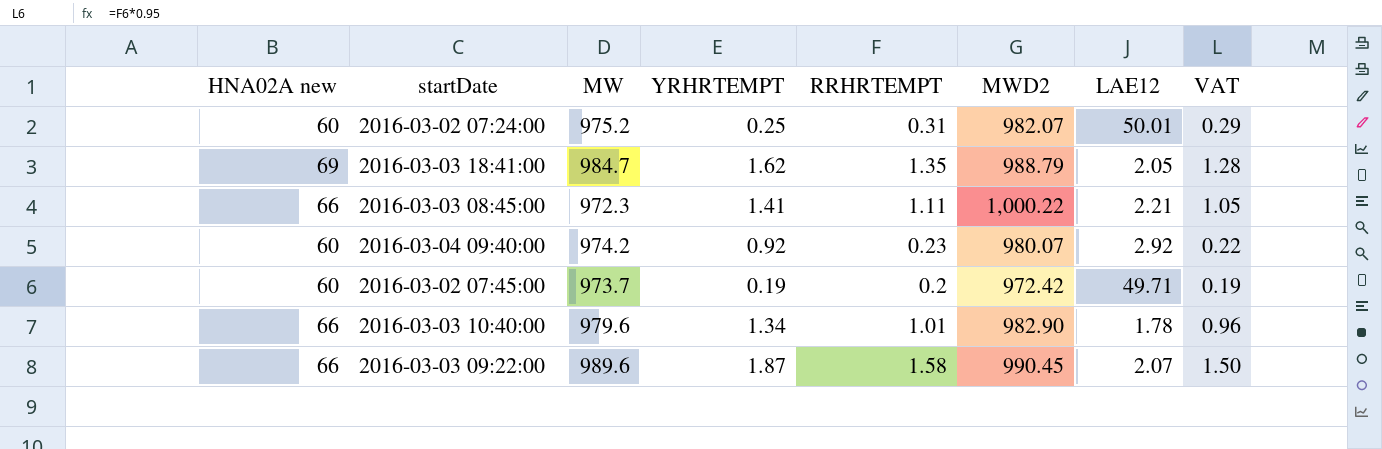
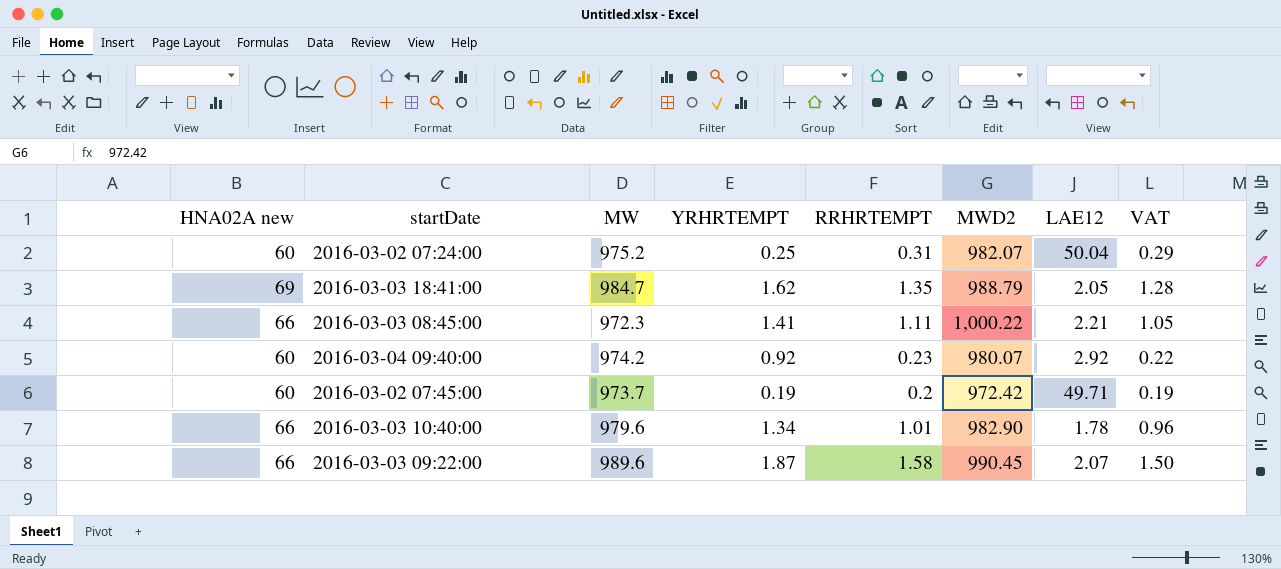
2016-03-02 07:24:00 | LAE12: 50.01 -> 50.04

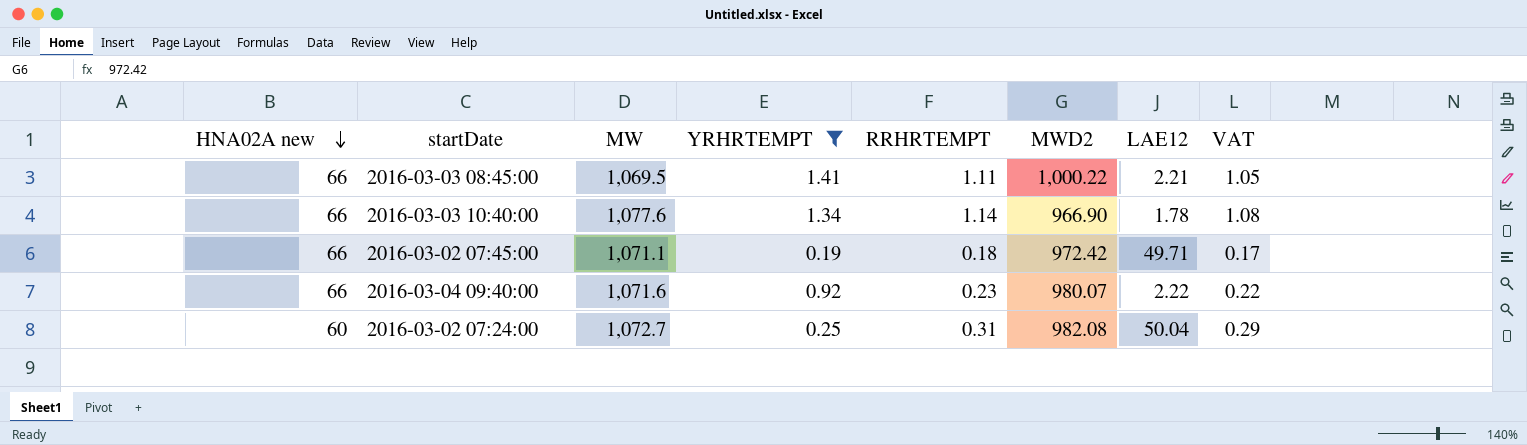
filter: none -> YRHRTEMPT <= 1.41
row order: none -> HNA02A new descending
2016-03-03 08:45:00 | MW: 972.3 -> 1,069.5
2016-03-03 10:40:00 | MW: 979.6 -> 1,077.6
2016-03-03 10:40:00 | RRHRTEMPT: 1.01 -> 1.14
2016-03-03 10:40:00 | MWD2: 982.90 -> 966.90
2016-03-03 10:40:00 | VAT: 0.96 -> 1.08
2016-03-02 07:45:00 | HNA02A new: 60 -> 66
2016-03-02 07:45:00 | MW: 973.7 -> 1,071.1
2016-03-02 07:45:00 | RRHRTEMPT: 0.2 -> 0.18
2016-03-02 07:45:00 | VAT: 0.19 -> 0.17
2016-03-04 09:40:00 | HNA02A new: 60 -> 66
2016-03-04 09:40:00 | MW: 974.2 -> 1,071.6
2016-03-04 09:40:00 | LAE12: 2.92 -> 2.22
2016-03-02 07:24:00 | MW: 975.2 -> 1,072.7
2016-03-02 07:24:00 | MWD2: 982.07 -> 982.08

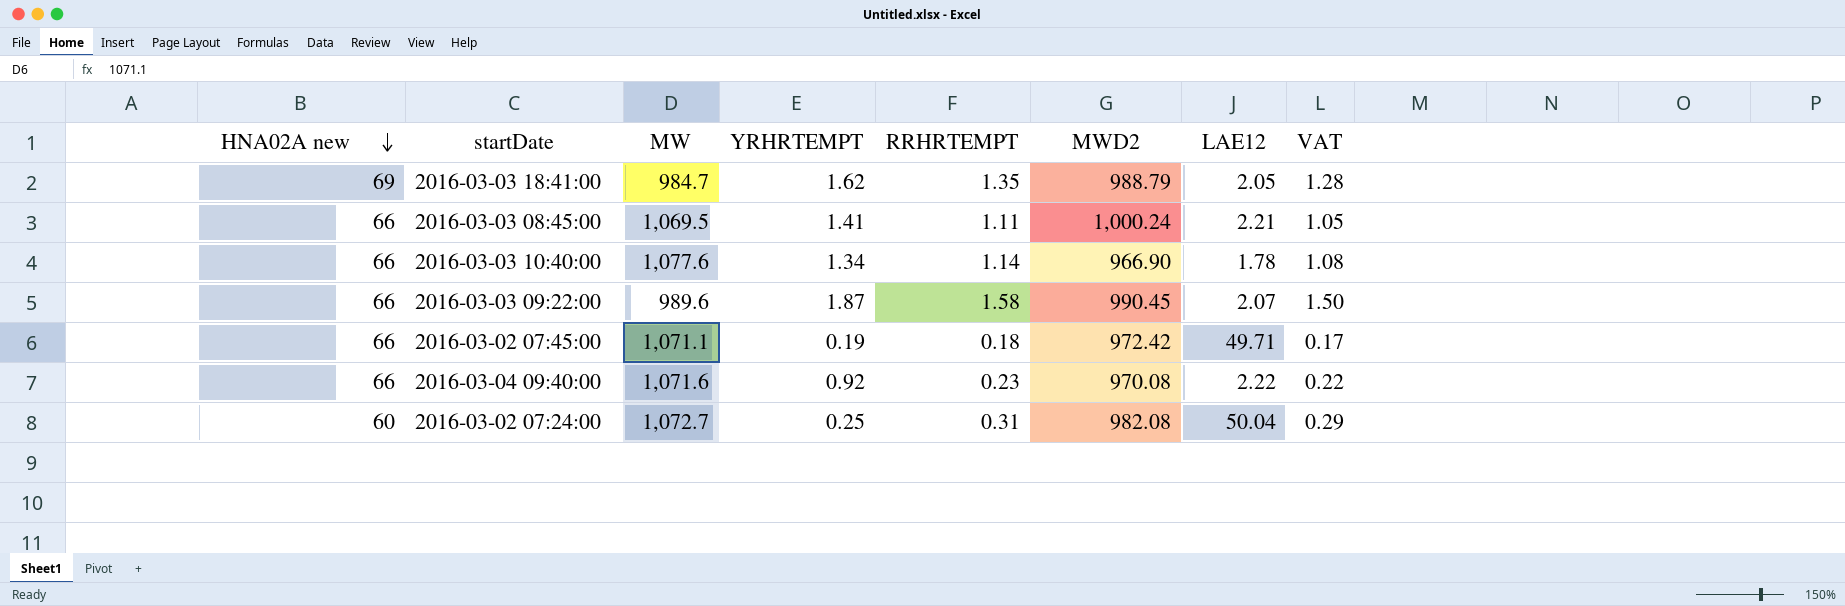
filter: YRHRTEMPT <= 1.41 -> none
2016-03-03 08:45:00 | MWD2: 1,000.22 -> 1,000.24
2016-03-04 09:40:00 | MWD2: 980.07 -> 970.08

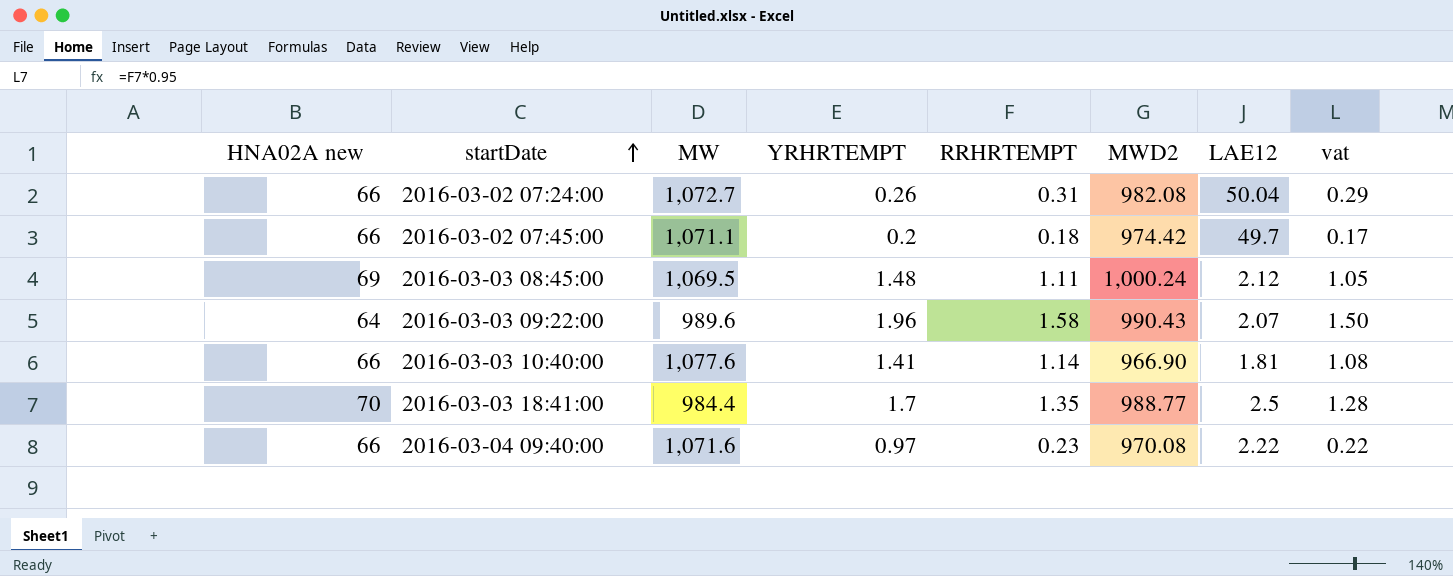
row order: HNA02A new descending -> startDate ascending
column name: VAT -> vat
2016-03-02 07:24:00 | HNA02A new: 60 -> 66
2016-03-02 07:24:00 | YRHRTEMPT: 0.25 -> 0.26
2016-03-02 07:45:00 | YRHRTEMPT: 0.19 -> 0.2
2016-03-02 07:45:00 | MWD2: 972.42 -> 974.42
2016-03-02 07:45:00 | LAE12: 49.71 -> 49.7
2016-03-03 08:45:00 | HNA02A new: 66 -> 69
2016-03-03 08:45:00 | YRHRTEMPT: 1.41 -> 1.48
2016-03-03 08:45:00 | LAE12: 2.21 -> 2.12
2016-03-03 09:22:00 | HNA02A new: 66 -> 64
2016-03-03 09:22:00 | YRHRTEMPT: 1.87 -> 1.96
2016-03-03 09:22:00 | MWD2: 990.45 -> 990.43
2016-03-03 10:40:00 | YRHRTEMPT: 1.34 -> 1.41
2016-03-03 10:40:00 | LAE12: 1.78 -> 1.81
2016-03-03 18:41:00 | HNA02A new: 69 -> 70
2016-03-03 18:41:00 | MW: 984.7 -> 984.4
2016-03-03 18:41:00 | YRHRTEMPT: 1.62 -> 1.7
2016-03-03 18:41:00 | MWD2: 988.79 -> 988.77
2016-03-03 18:41:00 | LAE12: 2.05 -> 2.5
2016-03-04 09:40:00 | YRHRTEMPT: 0.92 -> 0.97

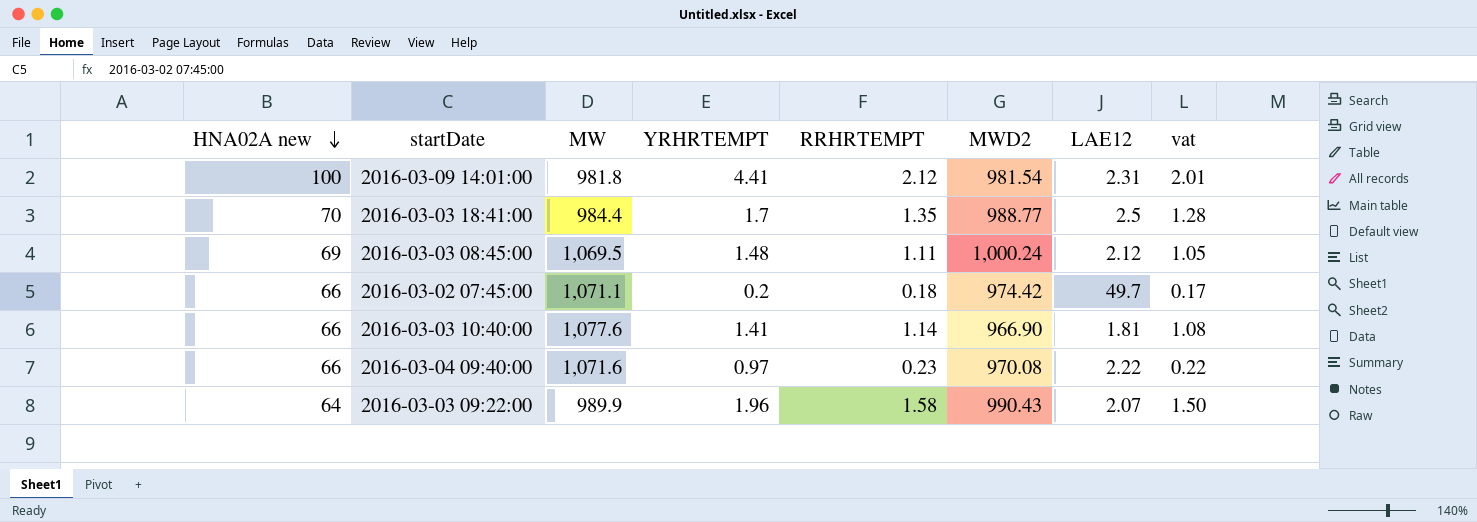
row order: startDate ascending -> HNA02A new descending
row 2016-03-02 07:24:00: 66 | 1,072.7 | 0.26 | 0.31 | 982.08 | 50.04 | 0.29 -> none
row 2016-03-09 14:01:00: none -> 100 | 981.8 | 4.41 | 2.12 | 981.54 | 2.31 | 2.01
2016-03-03 09:22:00 | MW: 989.6 -> 989.9

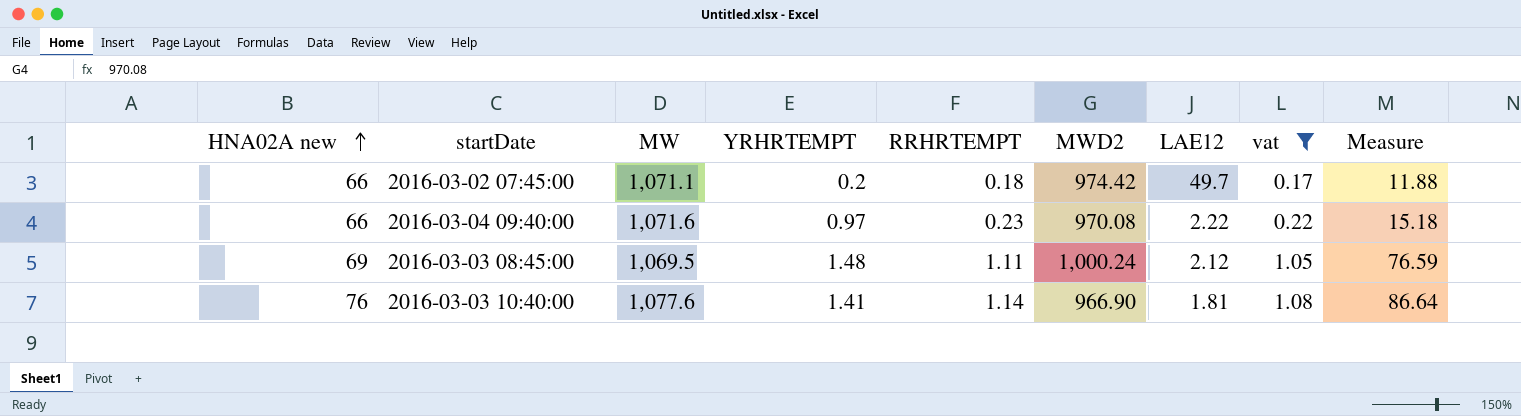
filter: none -> vat <= 1.08
row order: HNA02A new descending -> HNA02A new ascending
column Measure | formula: none -> [HNA02A new] * [RRHRTEMPT]
2016-03-03 10:40:00 | HNA02A new: 66 -> 76

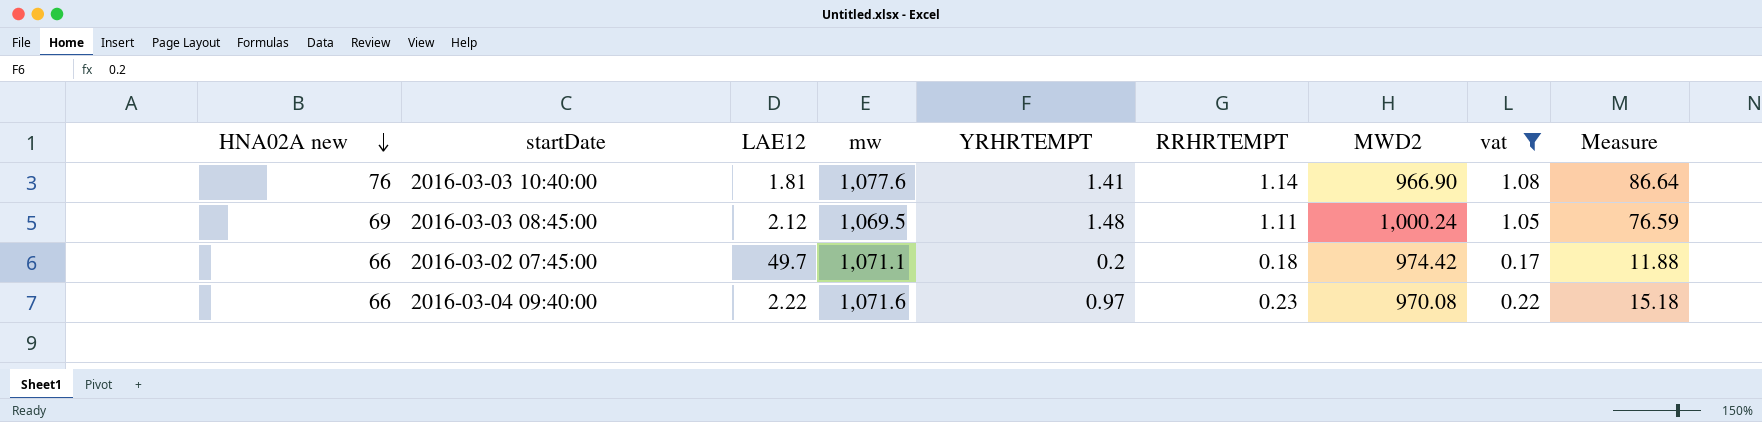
row order: HNA02A new ascending -> HNA02A new descending
column LAE12 | position: 7 -> 3
column name: MW -> mw

